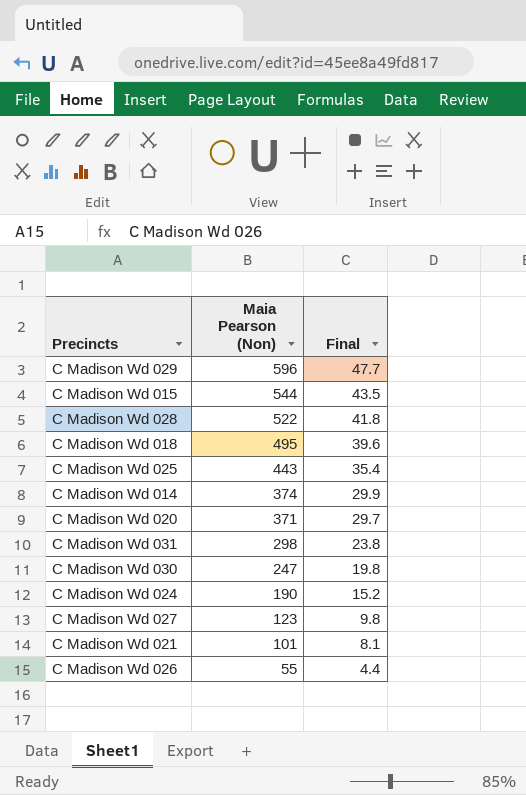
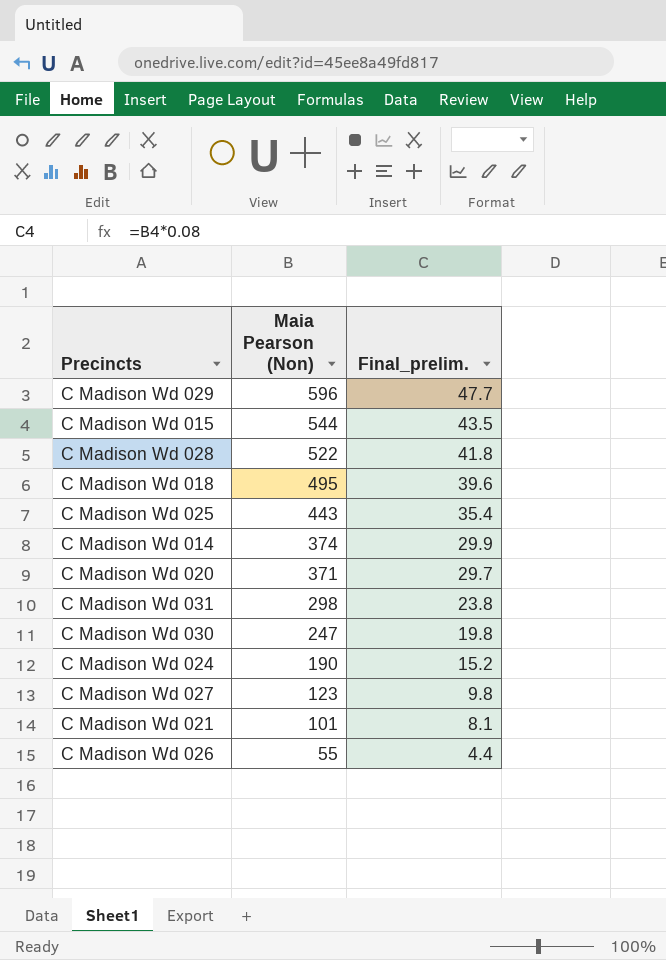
column name: Final -> Final_prelim.

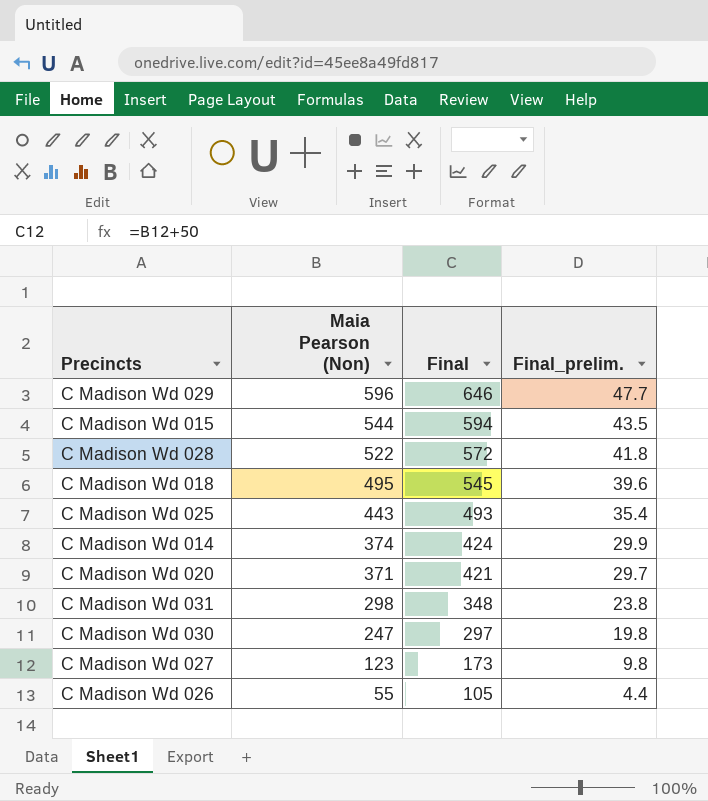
column Final | formula: none -> [Maia Pearson (Non)] + 50
row C Madison Wd 024: 190 | 15.2 -> none
row C Madison Wd 021: 101 | 8.1 -> none

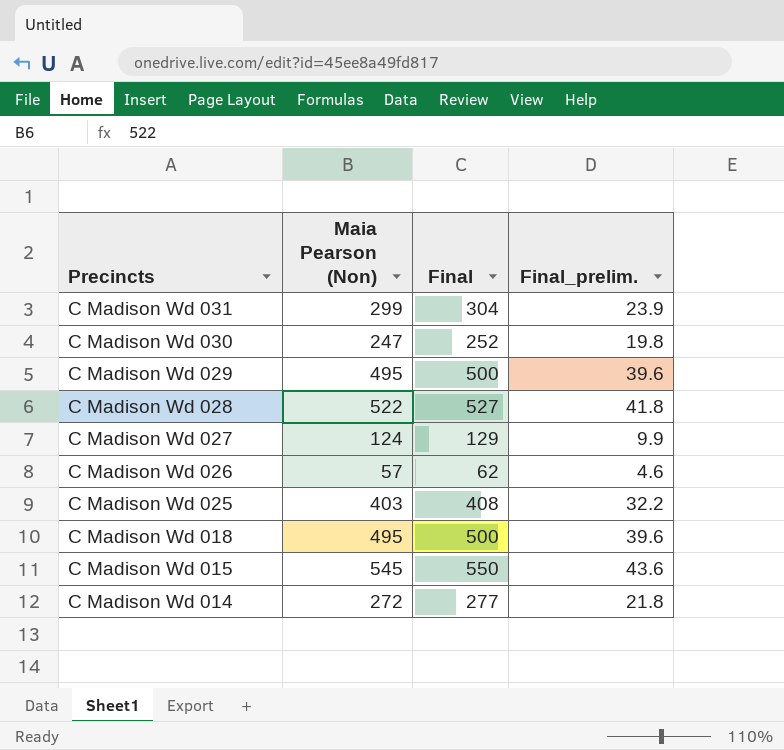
row order: Maia Pearson (Non) descending -> Precincts descending
column Final | formula: [Maia Pearson (Non)] + 50 -> [Maia Pearson (Non)] + 5
row C Madison Wd 020: 371 | 421 | 29.7 -> none
C Madison Wd 031 | Maia Pearson (Non): 298 -> 299
C Madison Wd 031 | Final_prelim.: 23.8 -> 23.9
C Madison Wd 029 | Maia Pearson (Non): 596 -> 495
C Madison Wd 029 | Final_prelim.: 47.7 -> 39.6
C Madison Wd 027 | Maia Pearson (Non): 123 -> 124
C Madison Wd 027 | Final_prelim.: 9.8 -> 9.9
C Madison Wd 026 | Maia Pearson (Non): 55 -> 57
C Madison Wd 026 | Final_prelim.: 4.4 -> 4.6
C Madison Wd 025 | Maia Pearson (Non): 443 -> 403
C Madison Wd 025 | Final_prelim.: 35.4 -> 32.2
C Madison Wd 015 | Maia Pearson (Non): 544 -> 545
C Madison Wd 015 | Final_prelim.: 43.5 -> 43.6
C Madison Wd 014 | Maia Pearson (Non): 374 -> 272
C Madison Wd 014 | Final_prelim.: 29.9 -> 21.8

